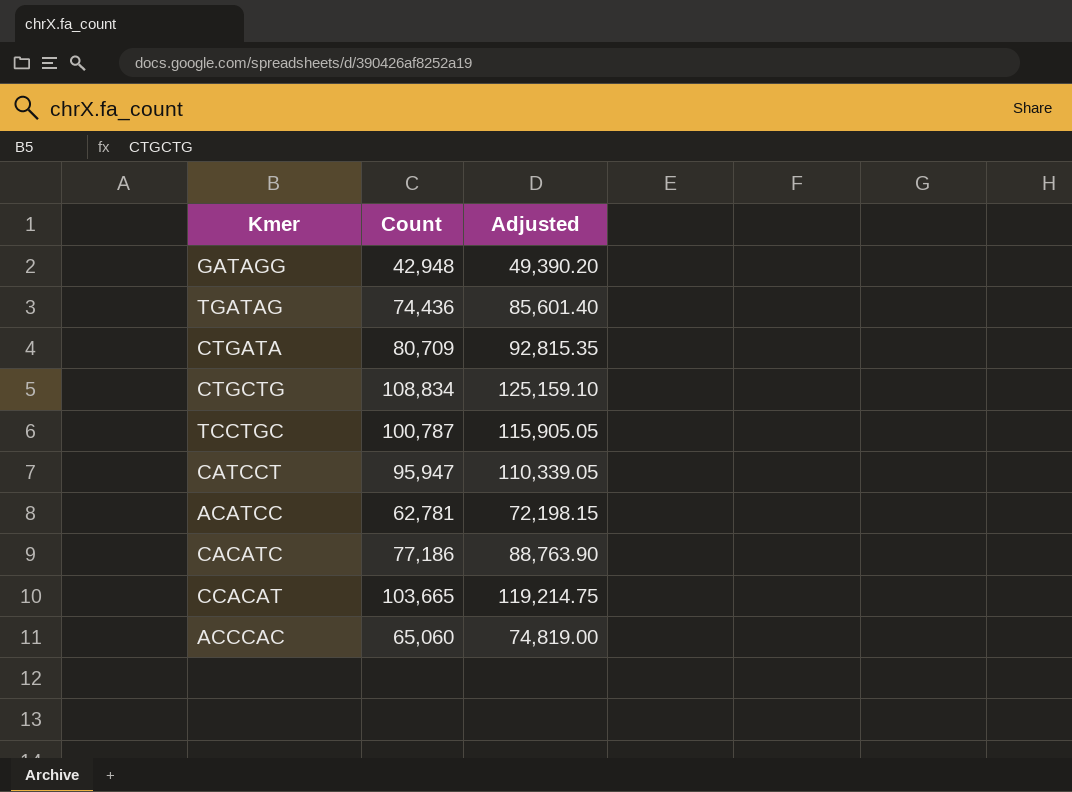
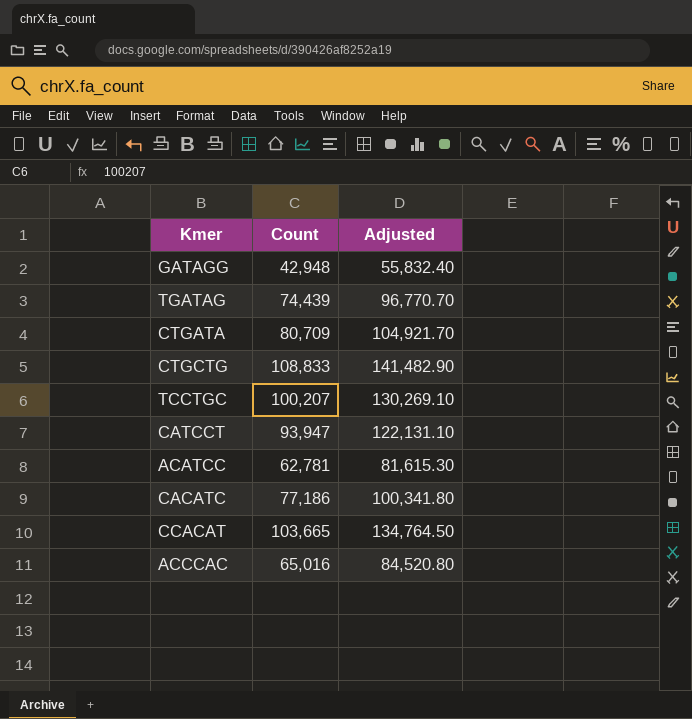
column Adjusted | formula: [Count] * 1.15 -> [Count] * 1.3
TGATAG | Count: 74,436 -> 74,439
CTGCTG | Count: 108,834 -> 108,833
TCCTGC | Count: 100,787 -> 100,207
CATCCT | Count: 95,947 -> 93,947
ACCCAC | Count: 65,060 -> 65,016

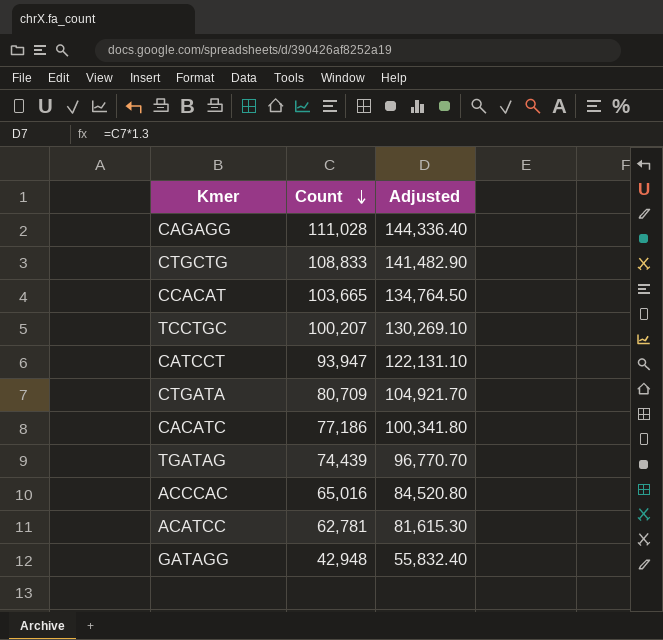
row order: none -> Count descending
row CAGAGG: none -> 111,028 | 144,336.40

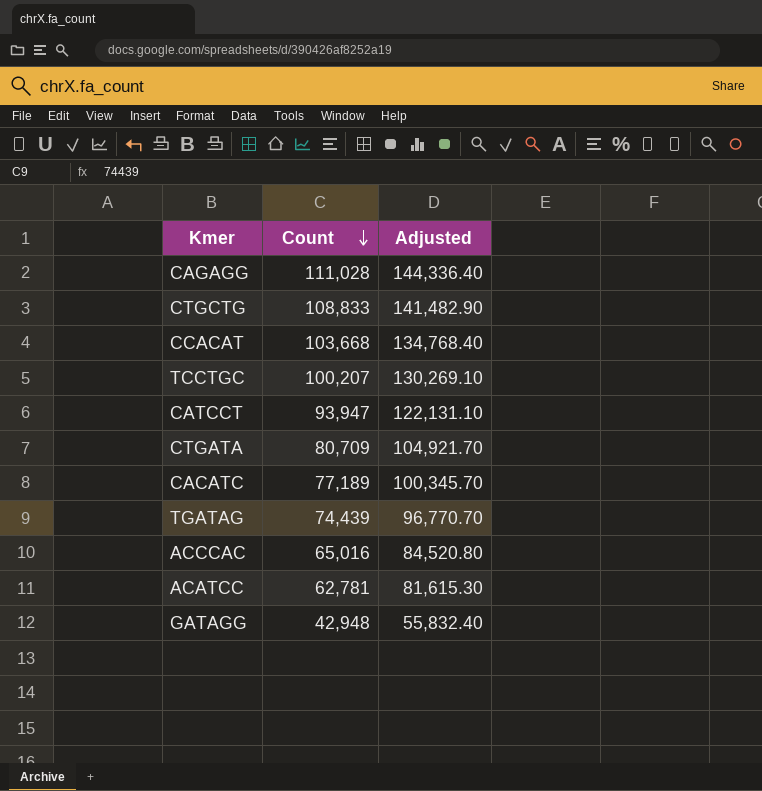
CCACAT | Count: 103,665 -> 103,668
CCACAT | Adjusted: 134,764.50 -> 134,768.40
CACATC | Count: 77,186 -> 77,189
CACATC | Adjusted: 100,341.80 -> 100,345.70

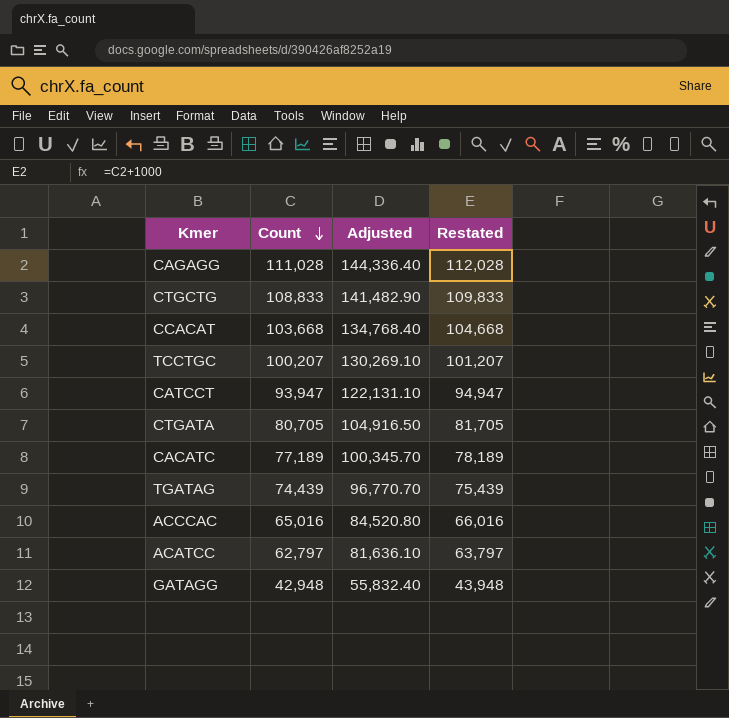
column Restated | formula: none -> [Count] + 1000
CTGATA | Count: 80,709 -> 80,705
CTGATA | Adjusted: 104,921.70 -> 104,916.50
ACATCC | Count: 62,781 -> 62,797
ACATCC | Adjusted: 81,615.30 -> 81,636.10

